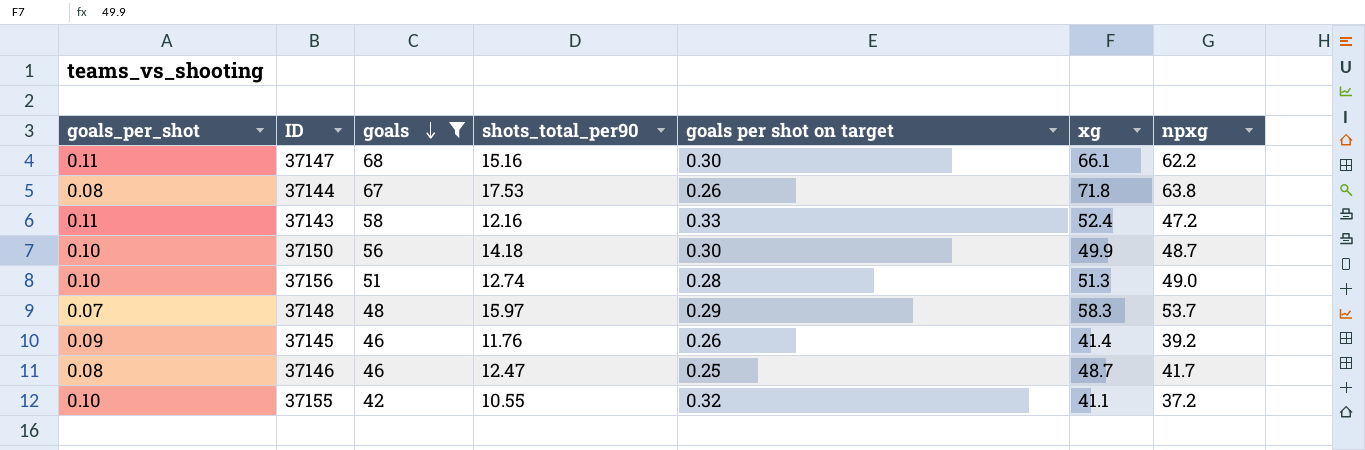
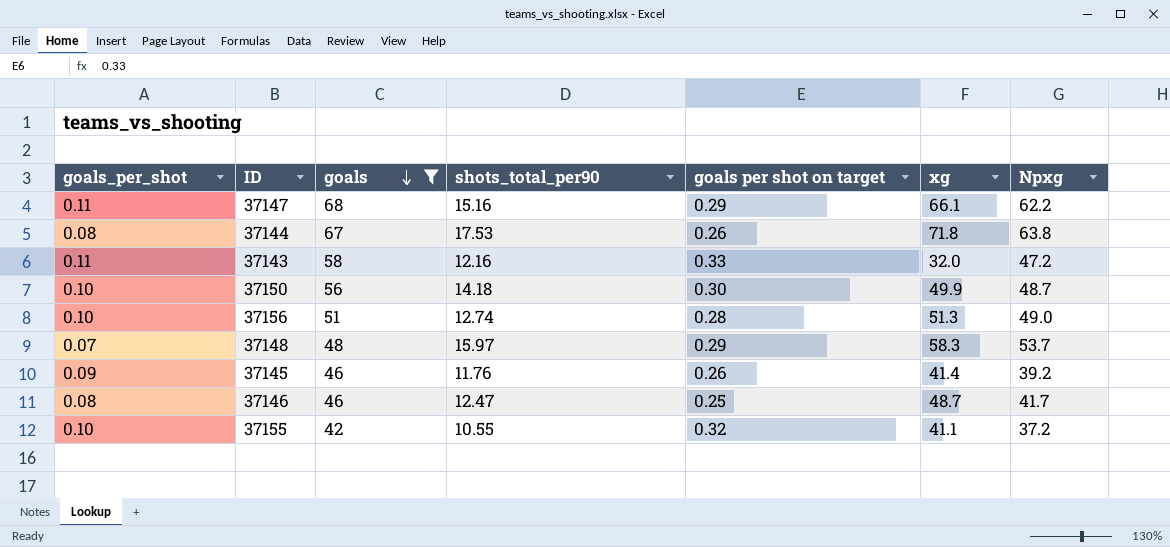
column name: npxg -> Npxg
37147 | goals per shot on target: 0.30 -> 0.29
37143 | xg: 52.4 -> 32.0

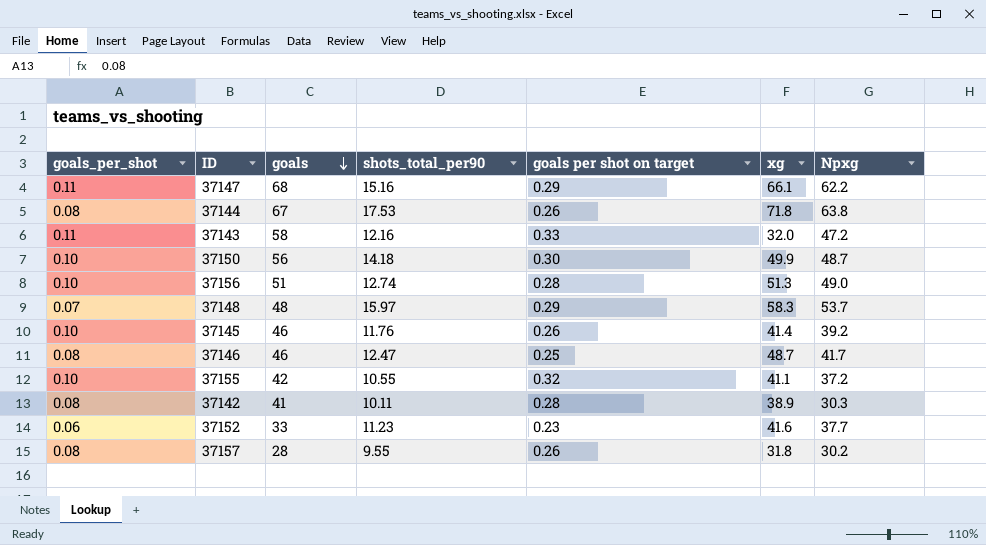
filter: goals >= 42 -> none
37145 | goals_per_shot: 0.09 -> 0.10

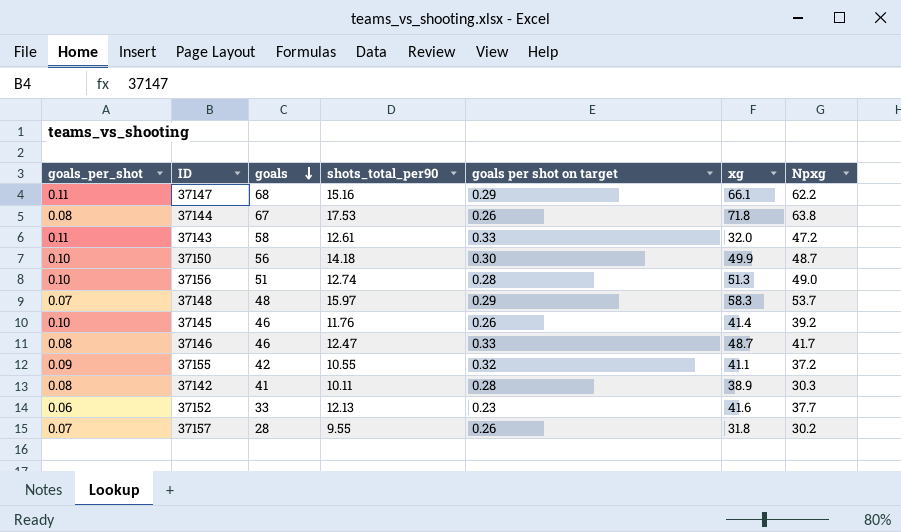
37143 | shots_total_per90: 12.16 -> 12.61
37146 | goals per shot on target: 0.25 -> 0.33
37155 | goals_per_shot: 0.10 -> 0.09
37152 | shots_total_per90: 11.23 -> 12.13
37157 | goals_per_shot: 0.08 -> 0.07

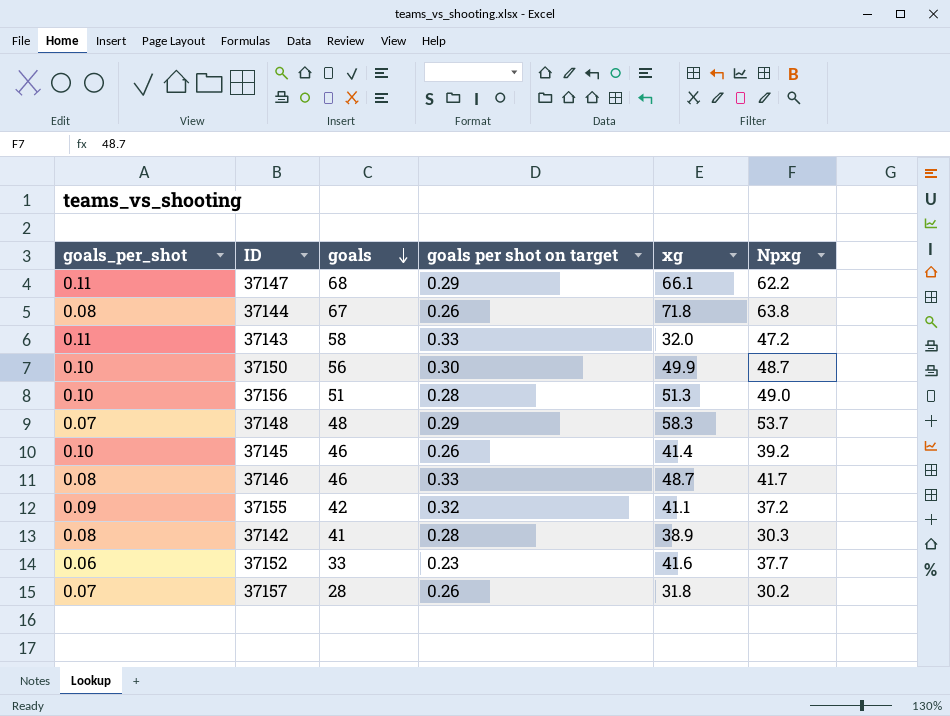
column shots_total_per90 | position: 4 -> none

